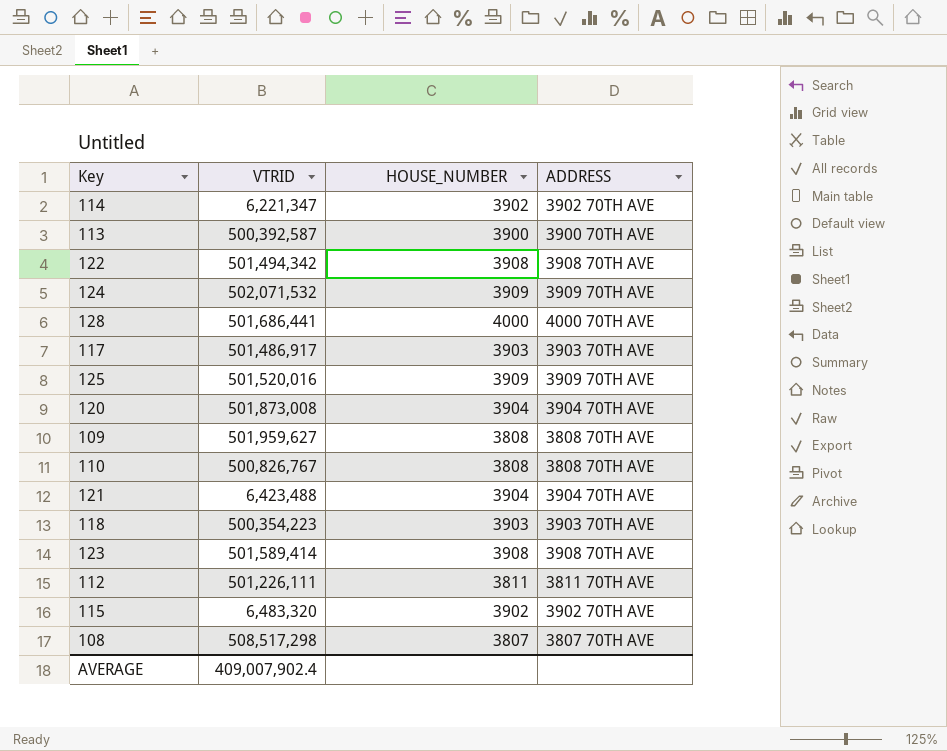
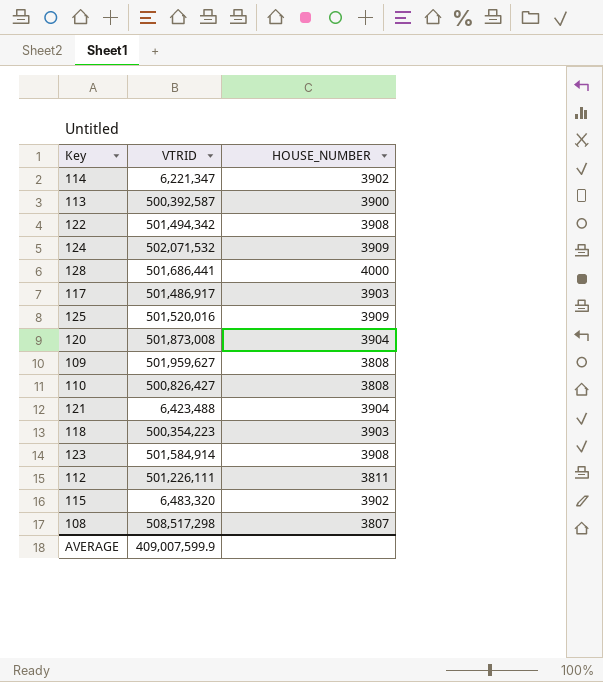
column ADDRESS | position: 4 -> none
110 | VTRID: 500,826,767 -> 500,826,427
123 | VTRID: 501,589,414 -> 501,584,914
AVERAGE | VTRID: 409,007,902.4 -> 409,007,599.9

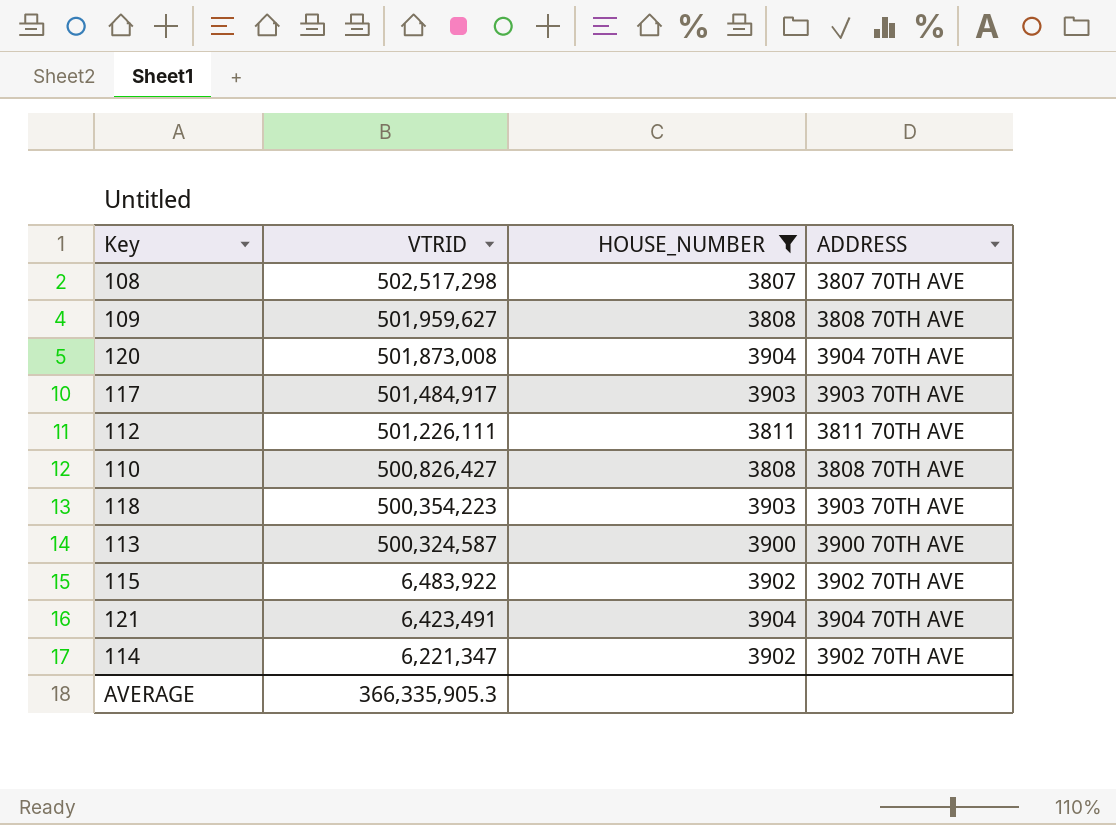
filter: none -> HOUSE_NUMBER <= 3904
row order: none -> VTRID descending
column ADDRESS | position: none -> 4
108 | VTRID: 508,517,298 -> 502,517,298
117 | VTRID: 501,486,917 -> 501,484,917
113 | VTRID: 500,392,587 -> 500,324,587
115 | VTRID: 6,483,320 -> 6,483,922
121 | VTRID: 6,423,488 -> 6,423,491
AVERAGE | VTRID: 409,007,599.9 -> 366,335,905.3

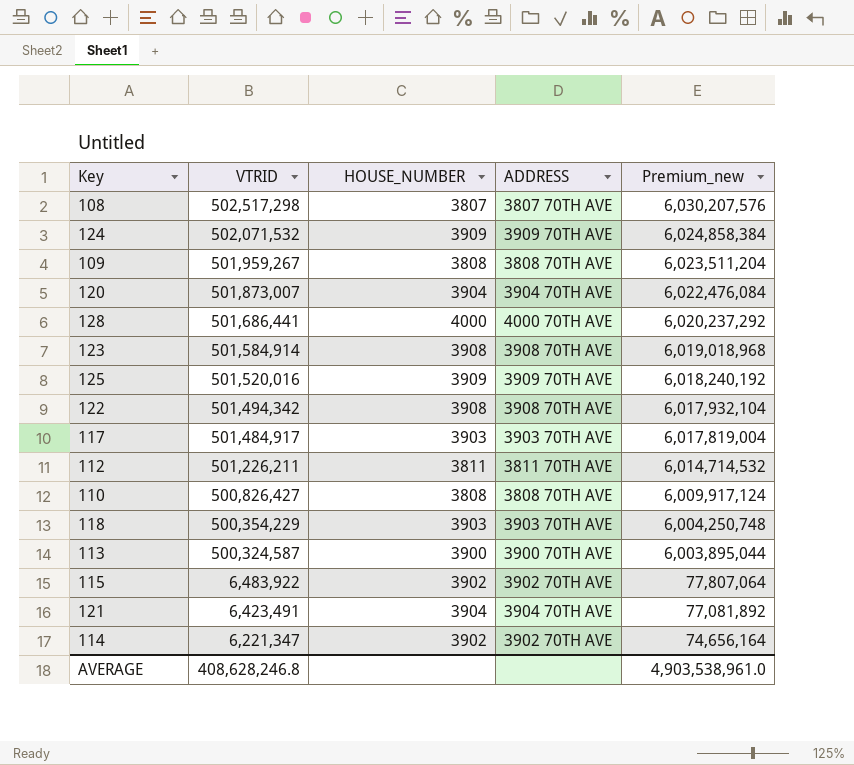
filter: HOUSE_NUMBER <= 3904 -> none
column Premium_new | formula: none -> [VTRID] * 12
109 | VTRID: 501,959,627 -> 501,959,267
120 | VTRID: 501,873,008 -> 501,873,007
112 | VTRID: 501,226,111 -> 501,226,211
118 | VTRID: 500,354,223 -> 500,354,229
AVERAGE | VTRID: 366,335,905.3 -> 408,628,246.8

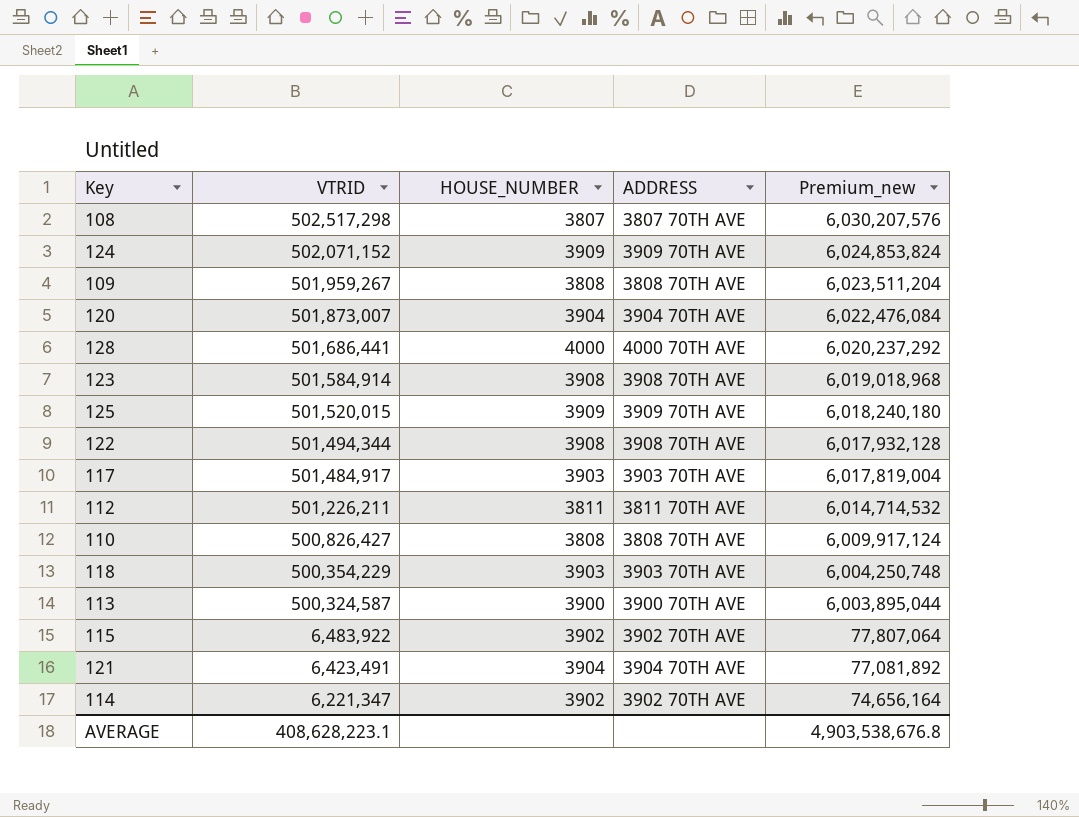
124 | VTRID: 502,071,532 -> 502,071,152
124 | Premium_new: 6,024,858,384 -> 6,024,853,824
125 | VTRID: 501,520,016 -> 501,520,015
125 | Premium_new: 6,018,240,192 -> 6,018,240,180
122 | VTRID: 501,494,342 -> 501,494,344
122 | Premium_new: 6,017,932,104 -> 6,017,932,128
AVERAGE | VTRID: 408,628,246.8 -> 408,628,223.1
AVERAGE | Premium_new: 4,903,538,961.0 -> 4,903,538,676.8

